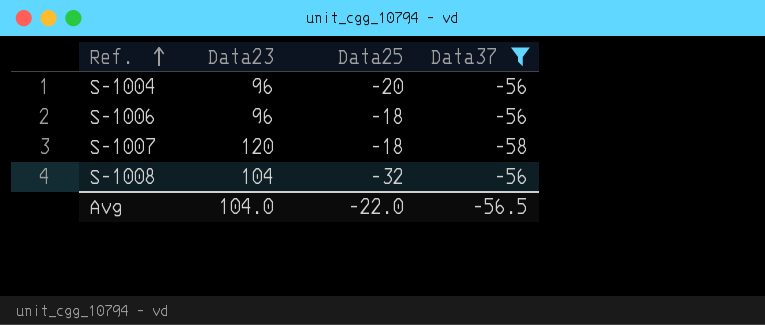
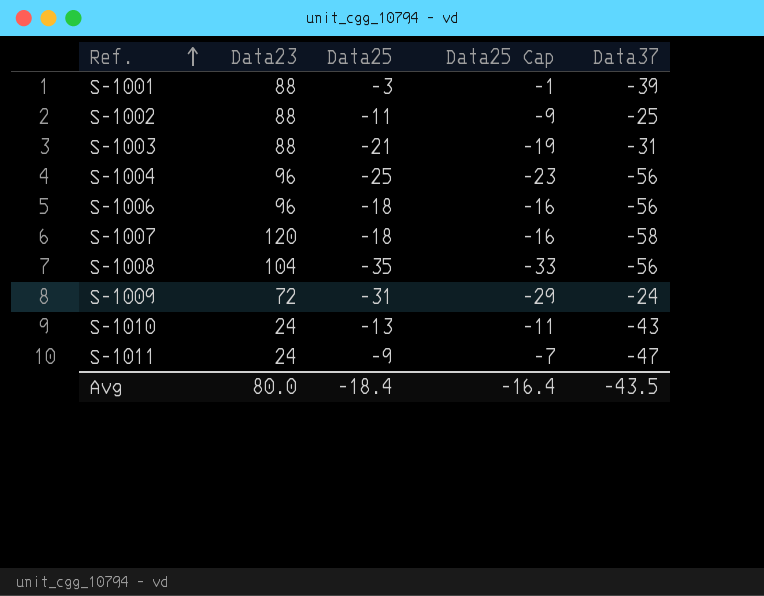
filter: Data37 <= -56 -> none
column Data25 Cap | formula: none -> [Data25] + 2
S-1004 | Data25: -20 -> -25
S-1008 | Data25: -32 -> -35
Avg | Data23: 104.0 -> 80.0
Avg | Data25: -22.0 -> -18.4
Avg | Data37: -56.5 -> -43.5

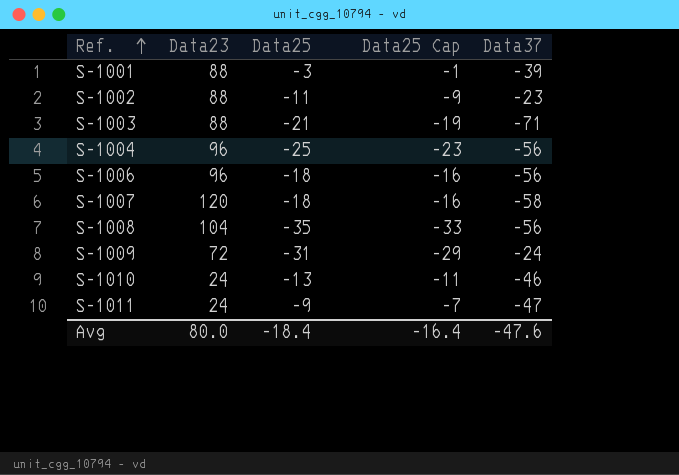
S-1002 | Data37: -25 -> -23
S-1003 | Data37: -31 -> -71
S-1010 | Data37: -43 -> -46
Avg | Data37: -43.5 -> -47.6

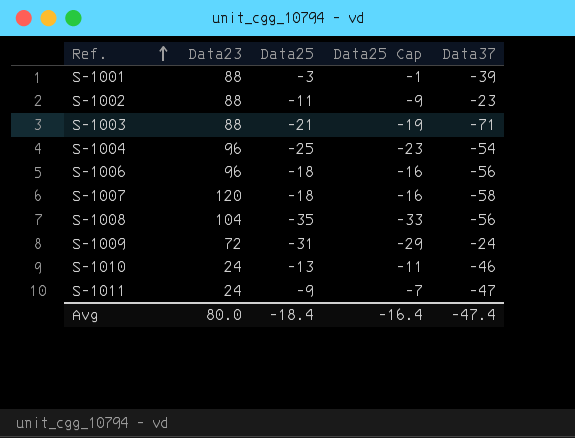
S-1004 | Data37: -56 -> -54
Avg | Data37: -47.6 -> -47.4

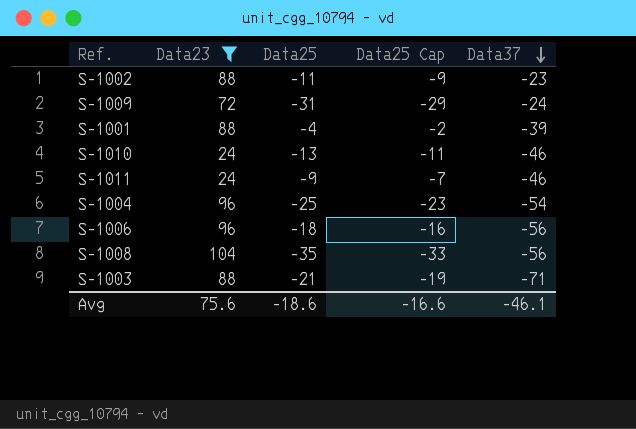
filter: none -> Data23 != 120
row order: Ref. ascending -> Data37 descending
S-1001 | Data25: -3 -> -4
S-1001 | Data25 Cap: -1 -> -2
S-1011 | Data37: -47 -> -46
Avg | Data23: 80.0 -> 75.6
Avg | Data25: -18.4 -> -18.6
Avg | Data25 Cap: -16.4 -> -16.6
Avg | Data37: -47.4 -> -46.1

